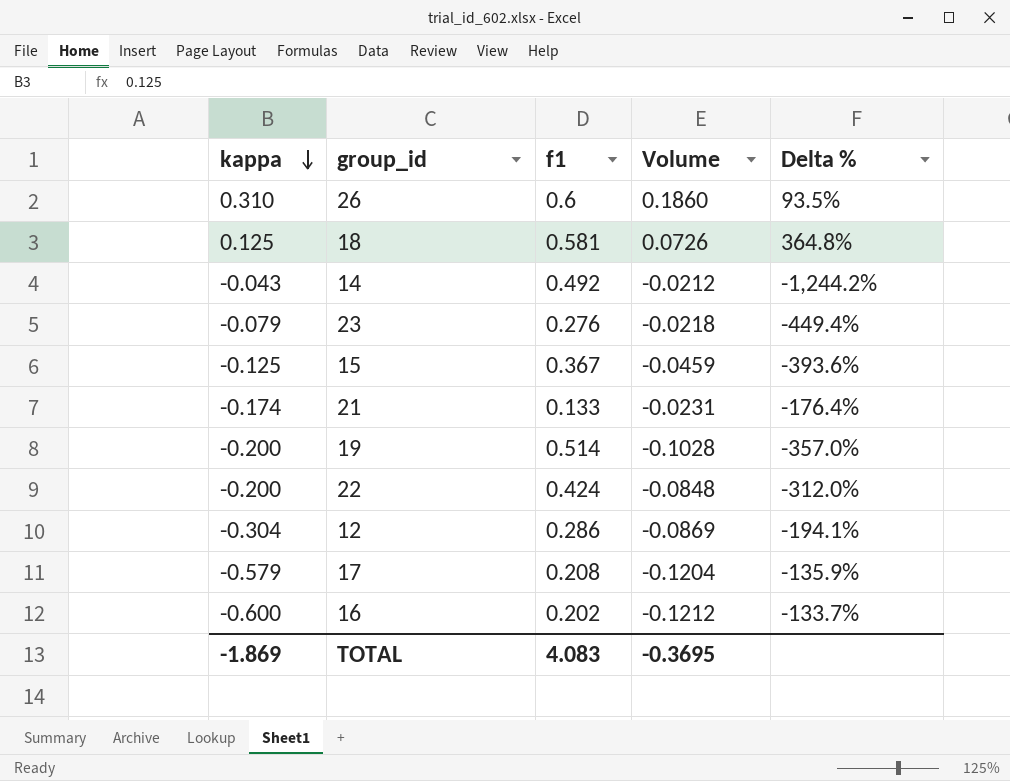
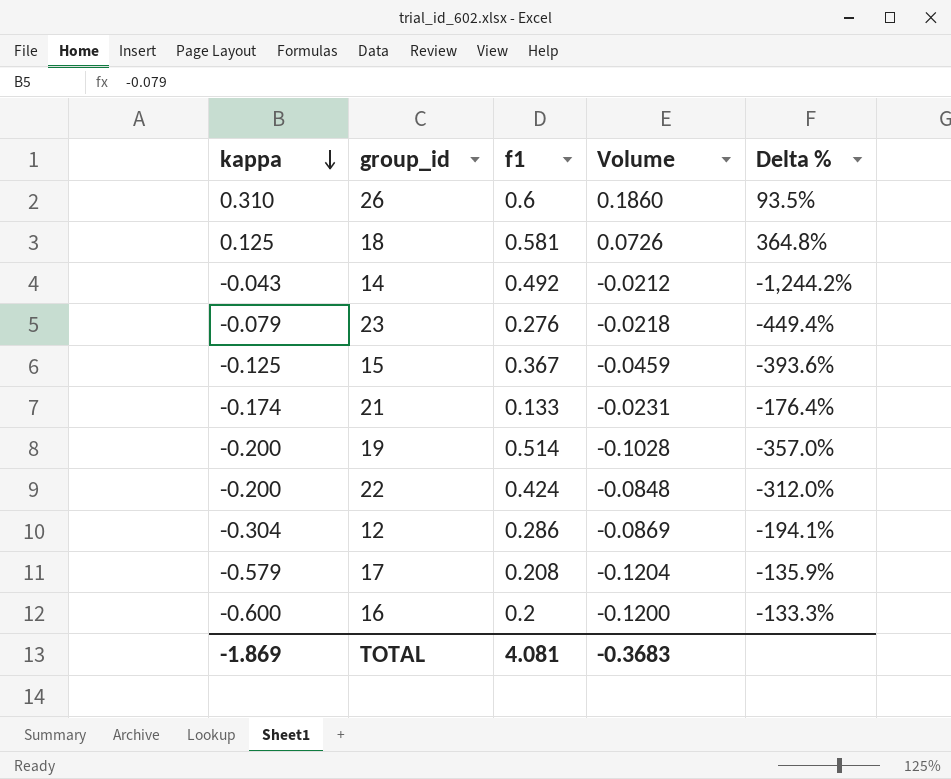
16 | f1: 0.202 -> 0.2
16 | Volume: -0.1212 -> -0.1200
16 | Delta %: -133.7% -> -133.3%
TOTAL | f1: 4.083 -> 4.081
TOTAL | Volume: -0.3695 -> -0.3683

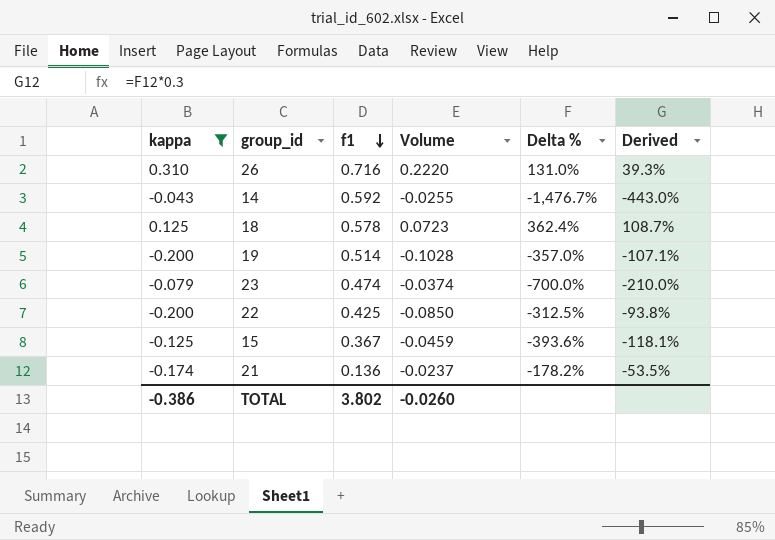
filter: none -> kappa >= -0.200
row order: kappa descending -> f1 descending
column Derived | formula: none -> [Delta %] * 0.3
26 | f1: 0.6 -> 0.716
26 | Volume: 0.1860 -> 0.2220
26 | Delta %: 93.5% -> 131.0%
14 | f1: 0.492 -> 0.592
14 | Volume: -0.0212 -> -0.0255
14 | Delta %: -1,244.2% -> -1,476.7%
18 | f1: 0.581 -> 0.578
18 | Volume: 0.0726 -> 0.0723
18 | Delta %: 364.8% -> 362.4%
23 | f1: 0.276 -> 0.474
23 | Volume: -0.0218 -> -0.0374
23 | Delta %: -449.4% -> -700.0%
22 | f1: 0.424 -> 0.425
22 | Volume: -0.0848 -> -0.0850
22 | Delta %: -312.0% -> -312.5%
21 | f1: 0.133 -> 0.136
21 | Volume: -0.0231 -> -0.0237
21 | Delta %: -176.4% -> -178.2%
TOTAL | kappa: -1.869 -> -0.386
TOTAL | f1: 4.081 -> 3.802
TOTAL | Volume: -0.3683 -> -0.0260

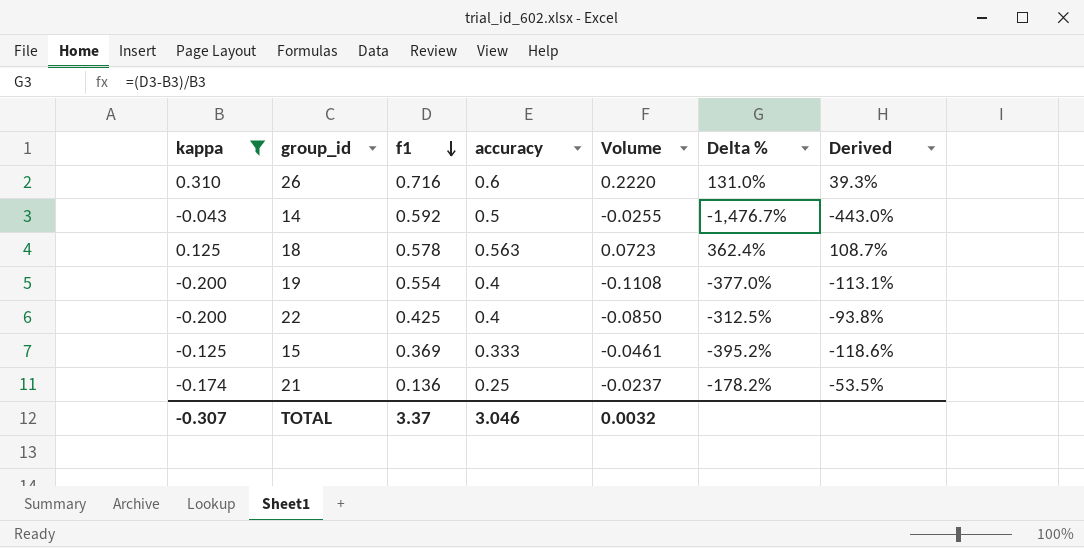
column accuracy | position: none -> 4
row 23: -0.079 | 0.474 | -0.0374 | -700.0% | -210.0% -> none
19 | f1: 0.514 -> 0.554
19 | Volume: -0.1028 -> -0.1108
19 | Delta %: -357.0% -> -377.0%
19 | Derived: -107.1% -> -113.1%
15 | f1: 0.367 -> 0.369
15 | Volume: -0.0459 -> -0.0461
15 | Delta %: -393.6% -> -395.2%
15 | Derived: -118.1% -> -118.6%
TOTAL | kappa: -0.386 -> -0.307
TOTAL | f1: 3.802 -> 3.37
TOTAL | Volume: -0.0260 -> 0.0032

